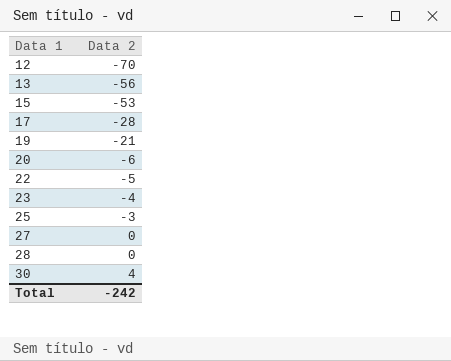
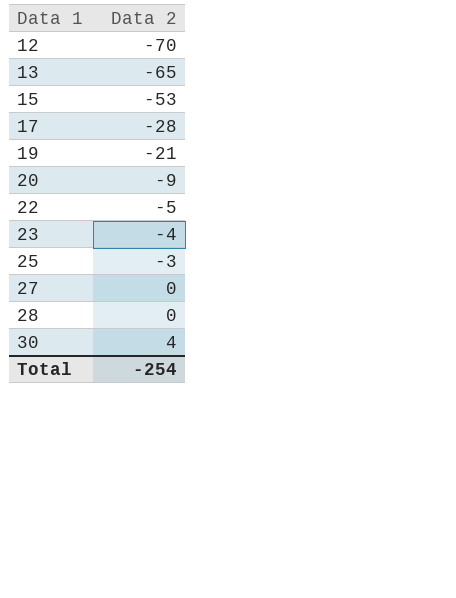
13 | Data 2: -56 -> -65
20 | Data 2: -6 -> -9
Total | Data 2: -242 -> -254

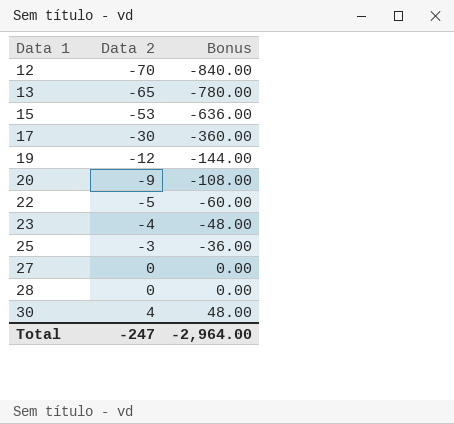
column Bonus | formula: none -> [Data 2] * 12
17 | Data 2: -28 -> -30
19 | Data 2: -21 -> -12
Total | Data 2: -254 -> -247

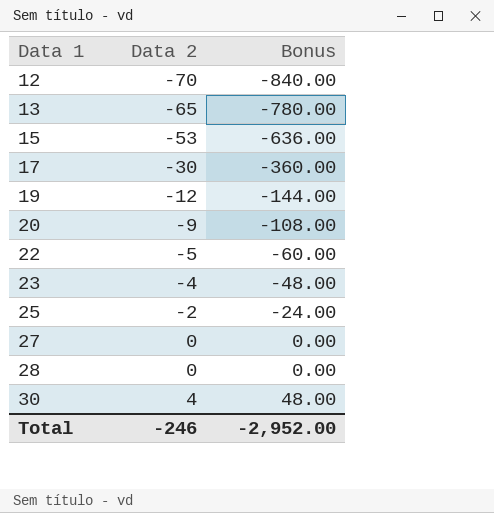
25 | Data 2: -3 -> -2
25 | Bonus: -36.00 -> -24.00
Total | Data 2: -247 -> -246
Total | Bonus: -2,964.00 -> -2,952.00

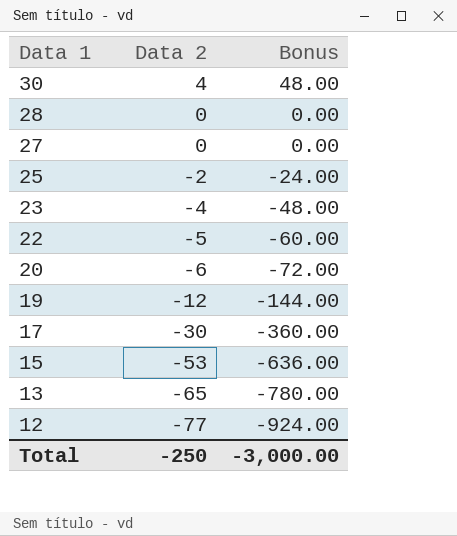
row order: Data 1 ascending -> Data 1 descending
20 | Data 2: -9 -> -6
20 | Bonus: -108.00 -> -72.00
12 | Data 2: -70 -> -77
12 | Bonus: -840.00 -> -924.00
Total | Data 2: -246 -> -250
Total | Bonus: -2,952.00 -> -3,000.00

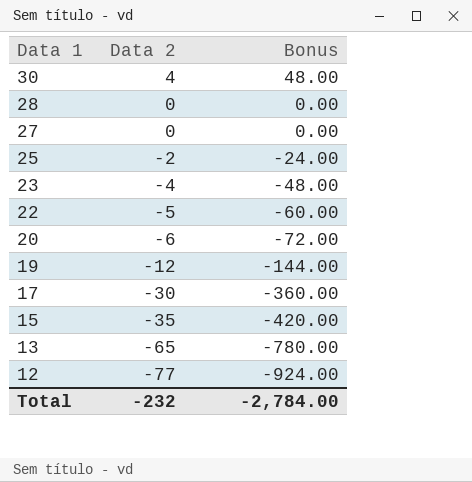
15 | Data 2: -53 -> -35
15 | Bonus: -636.00 -> -420.00
Total | Data 2: -250 -> -232
Total | Bonus: -3,000.00 -> -2,784.00

